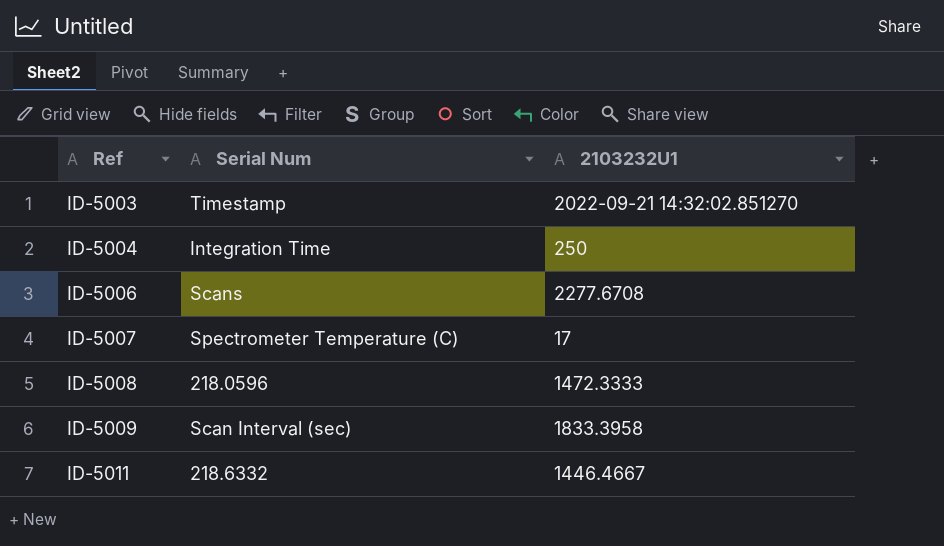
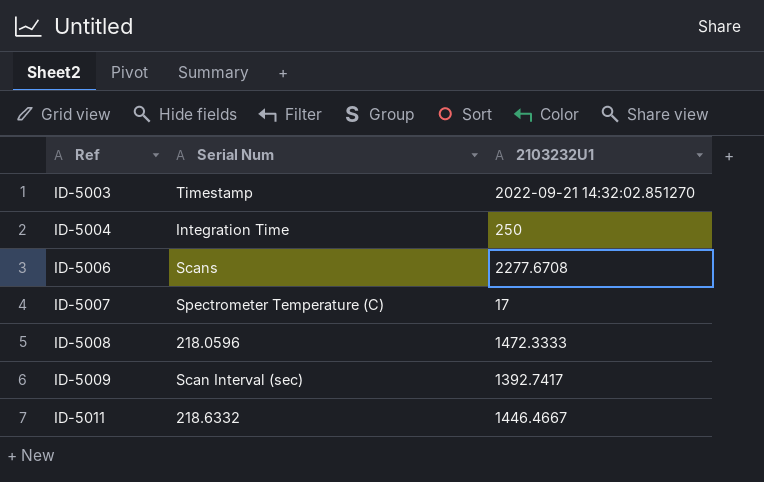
ID-5009 | 2103232U1: 1833.3958 -> 1392.7417

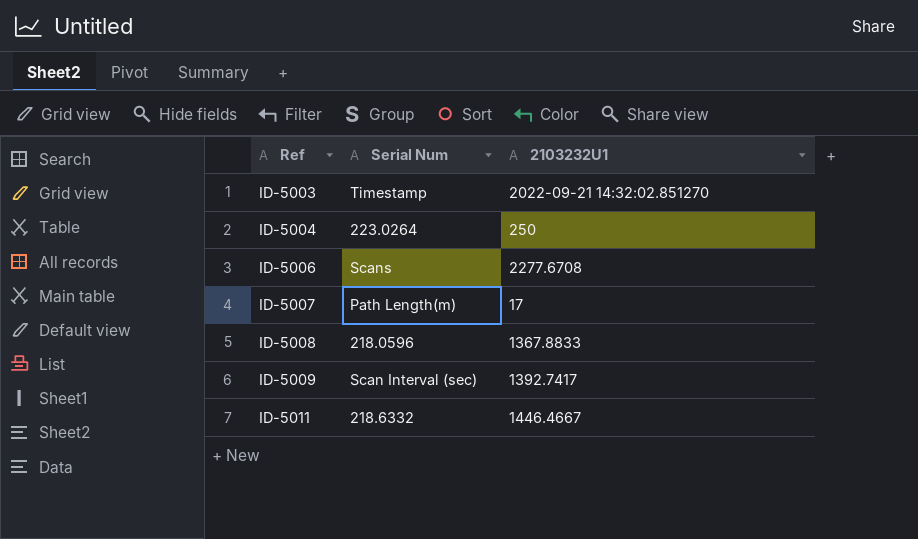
ID-5004 | Serial Num: Integration Time -> 223.0264
ID-5007 | Serial Num: Spectrometer Temperature (C) -> Path Length(m)
ID-5008 | 2103232U1: 1472.3333 -> 1367.8833

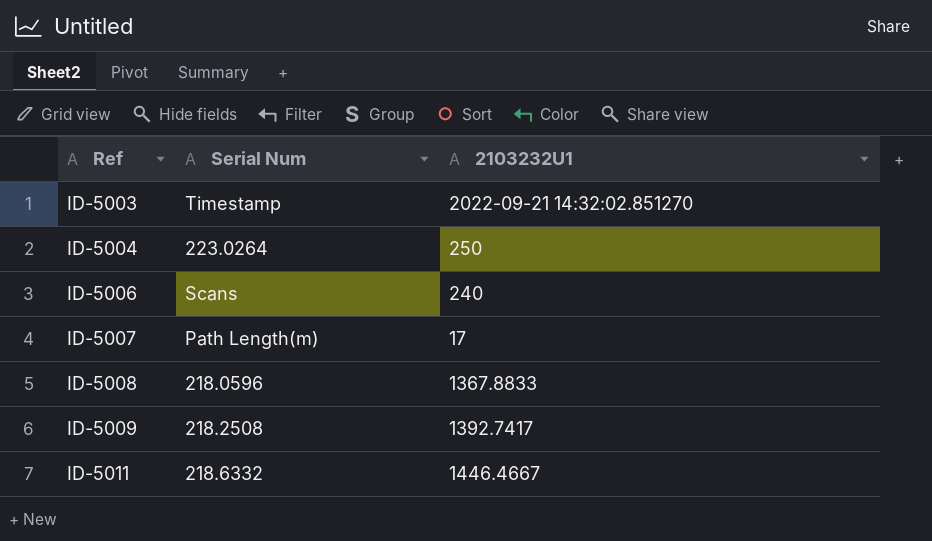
ID-5006 | 2103232U1: 2277.6708 -> 240
ID-5009 | Serial Num: Scan Interval (sec) -> 218.2508

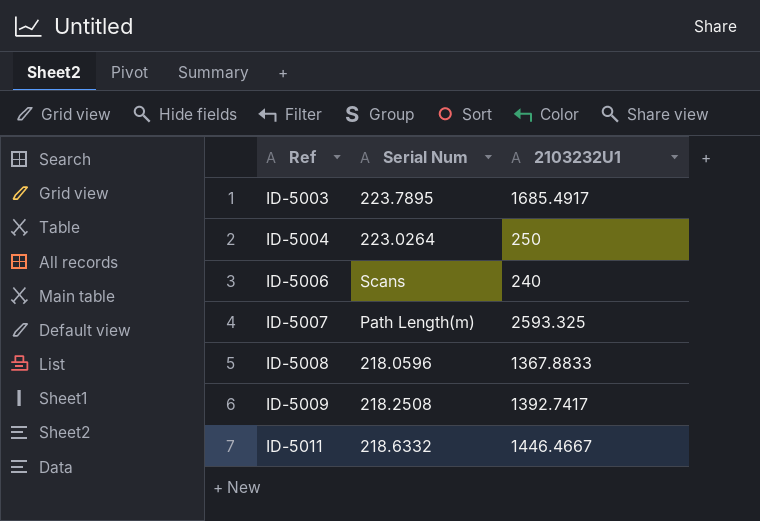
ID-5003 | Serial Num: Timestamp -> 223.7895
ID-5003 | 2103232U1: 2022-09-21 14:32:02.851270 -> 1685.4917
ID-5007 | 2103232U1: 17 -> 2593.325

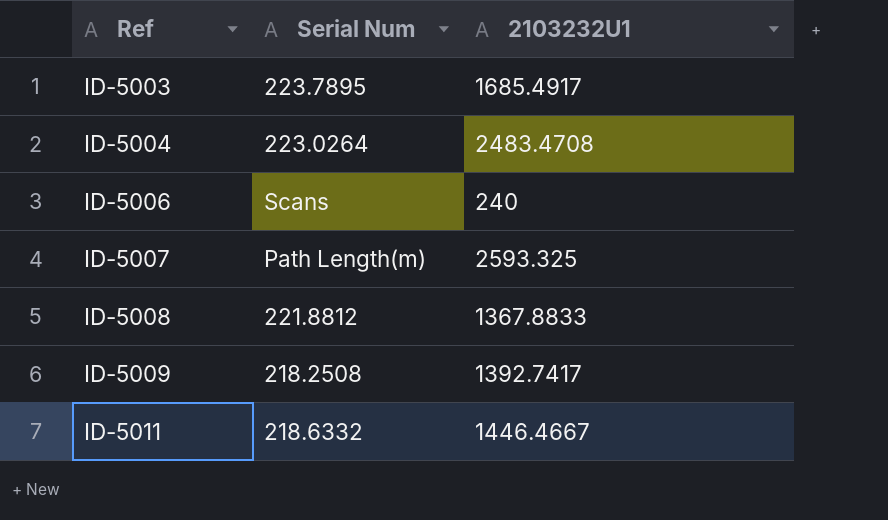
ID-5004 | 2103232U1: 250 -> 2483.4708
ID-5008 | Serial Num: 218.0596 -> 221.8812

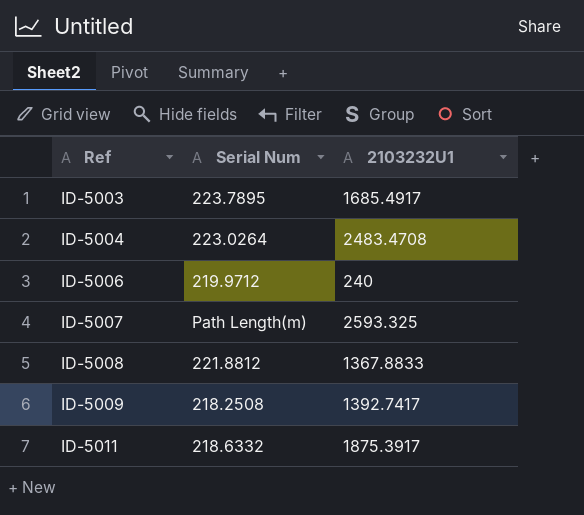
ID-5006 | Serial Num: Scans -> 219.9712
ID-5011 | 2103232U1: 1446.4667 -> 1875.3917

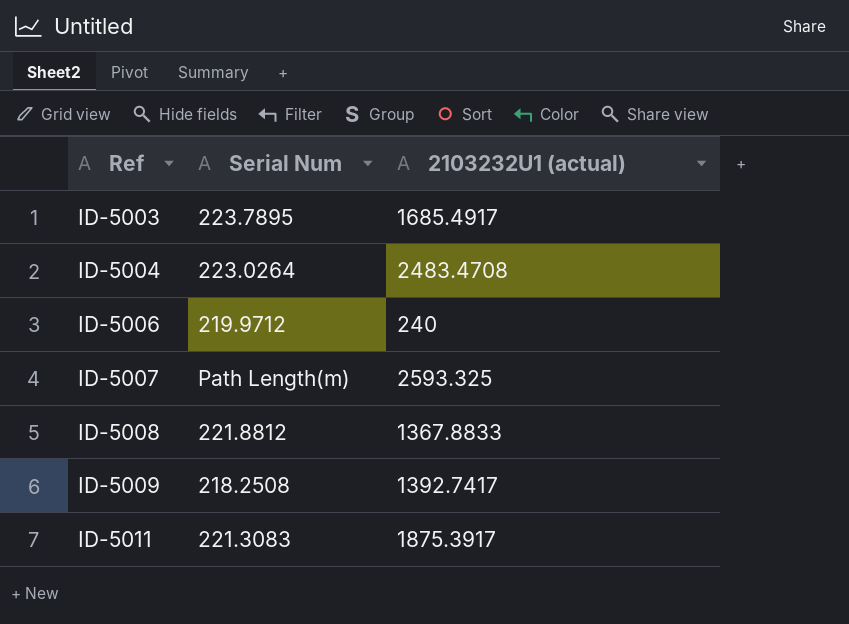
column name: 2103232U1 -> 2103232U1 (actual)
ID-5011 | Serial Num: 218.6332 -> 221.3083

